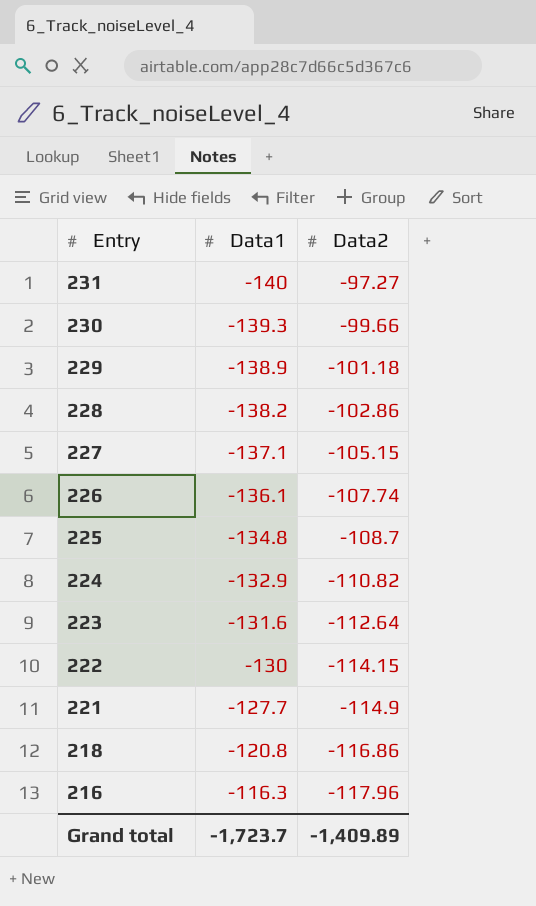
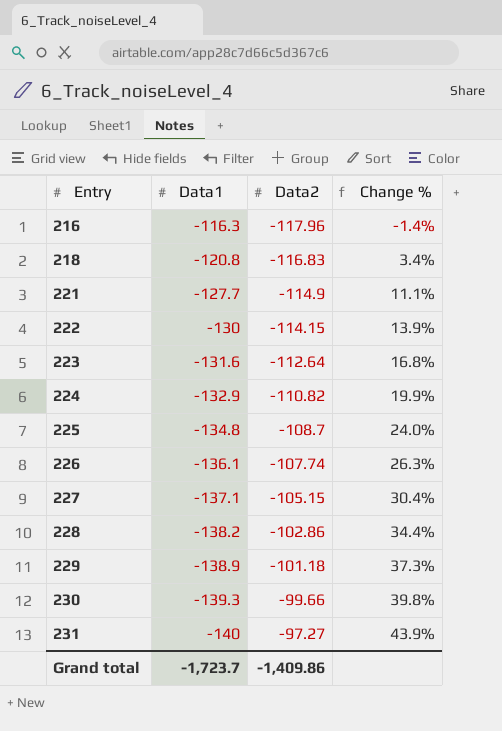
row order: Entry descending -> Entry ascending
column Change % | formula: none -> ([Data1] - [Data2]) / [Data2]
218 | Data2: -116.86 -> -116.83
Grand total | Data2: -1,409.89 -> -1,409.86

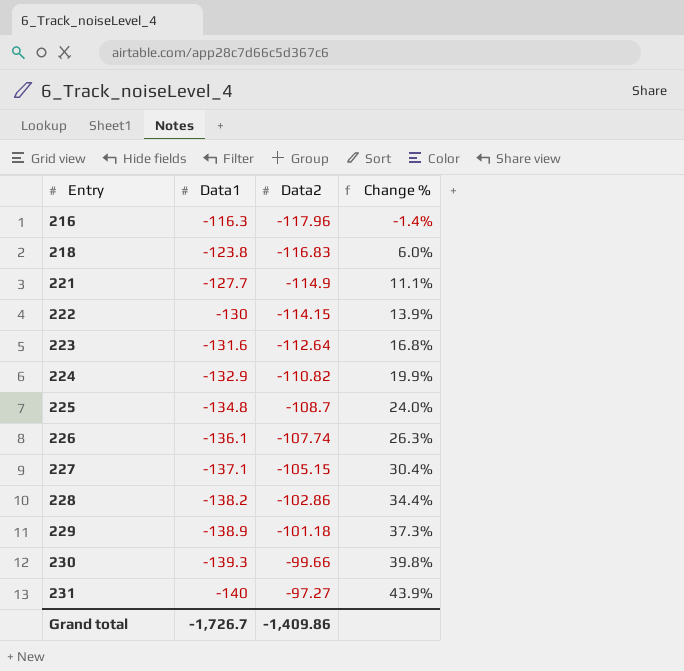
218 | Data1: -120.8 -> -123.8
218 | Change %: 3.4% -> 6.0%
Grand total | Data1: -1,723.7 -> -1,726.7

